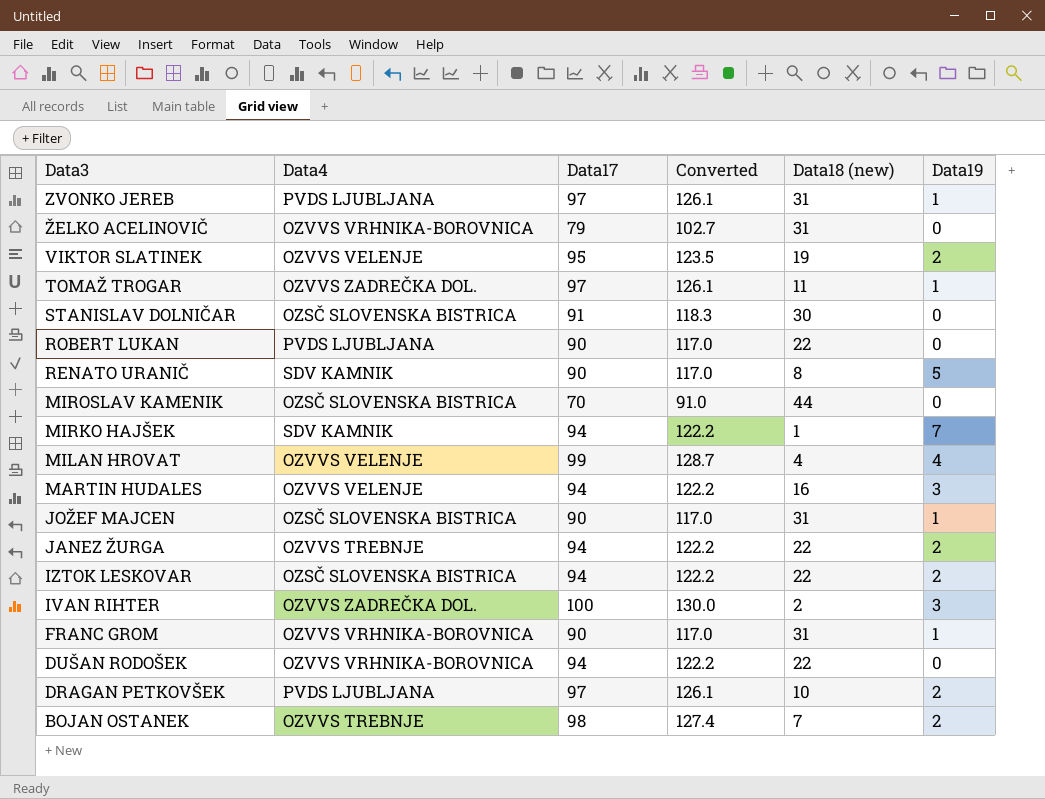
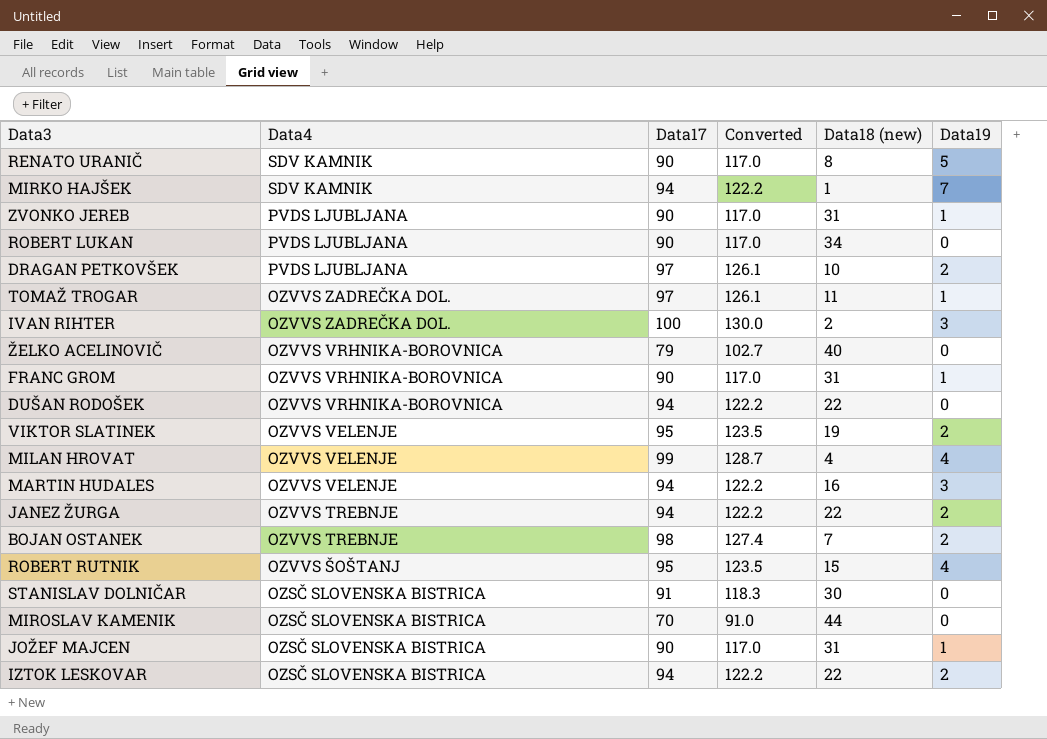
row order: Data3 descending -> Data4 descending
ZVONKO JEREB | Data17: 97 -> 90
ZVONKO JEREB | Converted: 126.1 -> 117.0
ROBERT LUKAN | Data18 (new): 22 -> 34
ŽELKO ACELINOVIČ | Data18 (new): 31 -> 40
row ROBERT RUTNIK: none -> OZVVS ŠOŠTANJ | 95 | 123.5 | 15 | 4

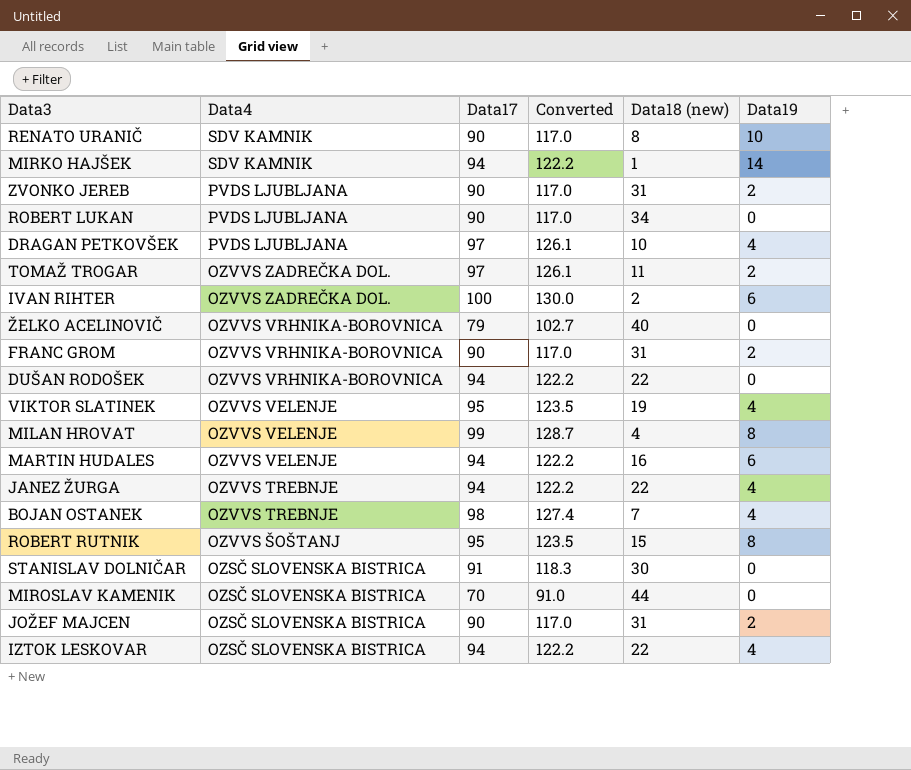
RENATO URANIČ | Data19: 5 -> 10
MIRKO HAJŠEK | Data19: 7 -> 14
ZVONKO JEREB | Data19: 1 -> 2
DRAGAN PETKOVŠEK | Data19: 2 -> 4
TOMAŽ TROGAR | Data19: 1 -> 2
IVAN RIHTER | Data19: 3 -> 6
FRANC GROM | Data19: 1 -> 2
VIKTOR SLATINEK | Data19: 2 -> 4
MILAN HROVAT | Data19: 4 -> 8
MARTIN HUDALES | Data19: 3 -> 6
JANEZ ŽURGA | Data19: 2 -> 4
BOJAN OSTANEK | Data19: 2 -> 4
ROBERT RUTNIK | Data19: 4 -> 8
JOŽEF MAJCEN | Data19: 1 -> 2
IZTOK LESKOVAR | Data19: 2 -> 4

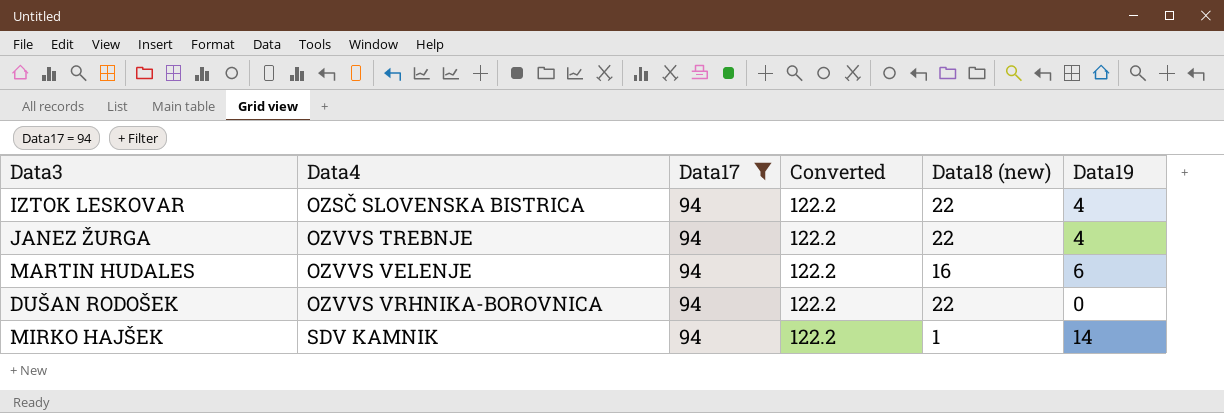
filter: none -> Data17 = 94
row order: Data4 descending -> Data4 ascending

